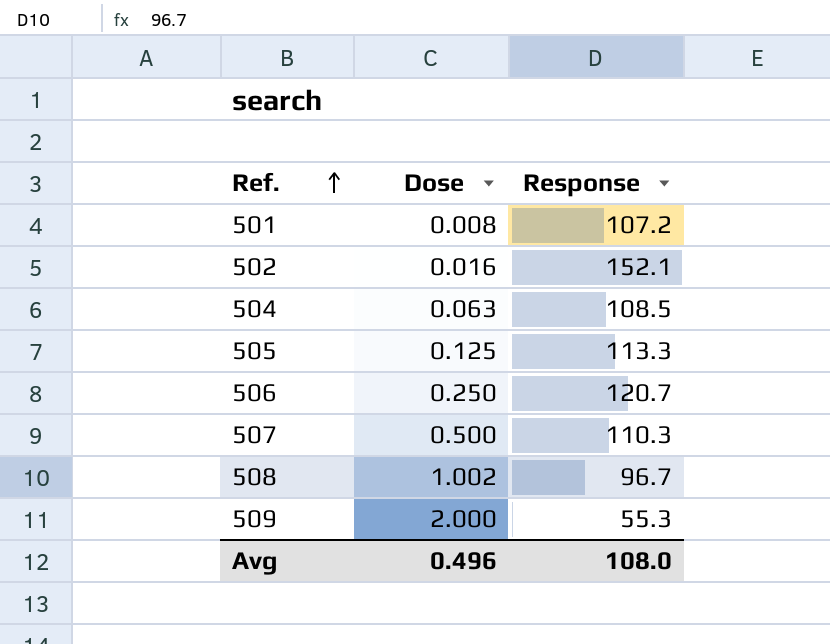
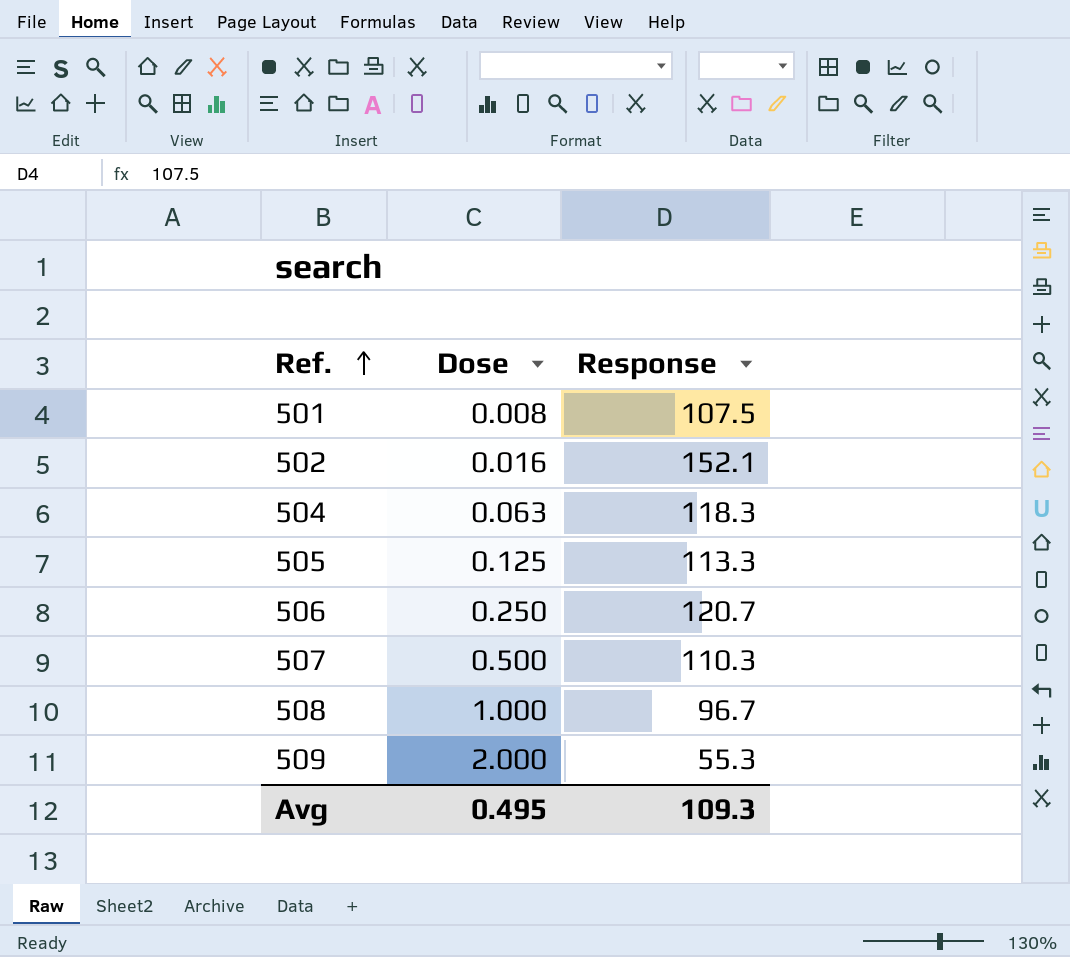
501 | Response: 107.2 -> 107.5
504 | Response: 108.5 -> 118.3
508 | Dose: 1.002 -> 1.000
Avg | Dose: 0.496 -> 0.495
Avg | Response: 108.0 -> 109.3

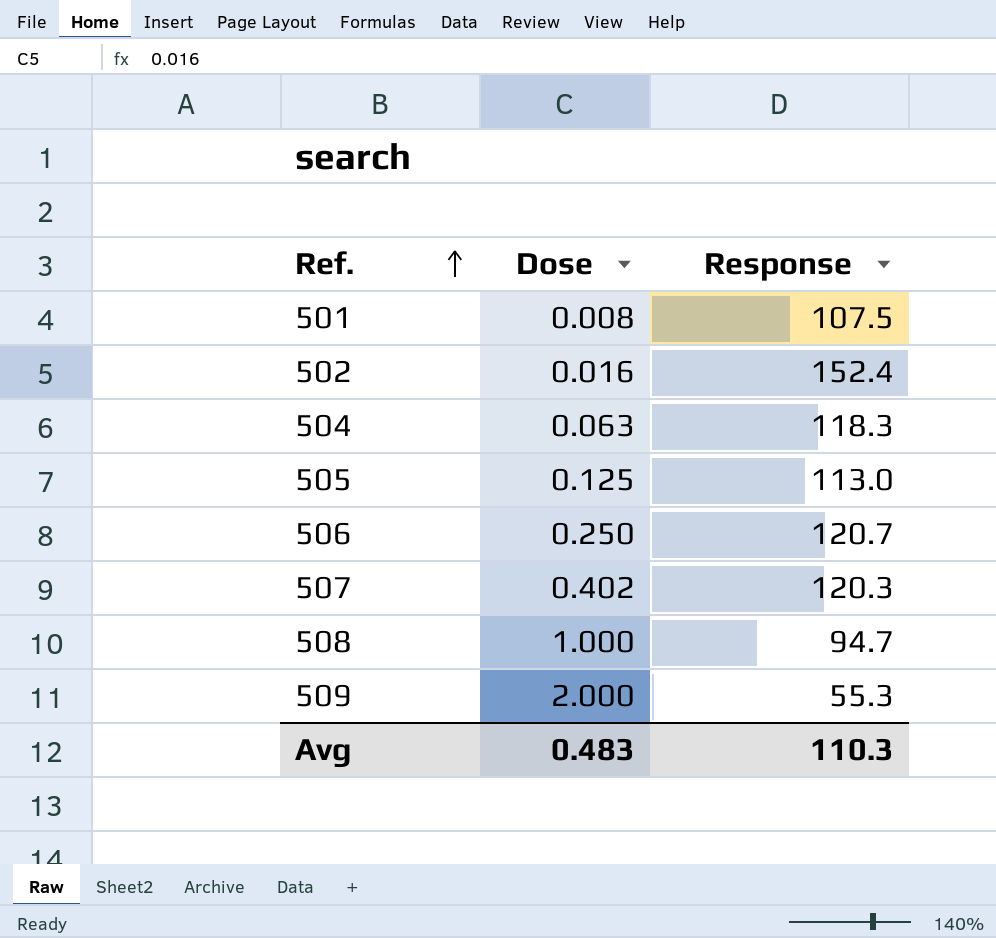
502 | Response: 152.1 -> 152.4
505 | Response: 113.3 -> 113.0
507 | Dose: 0.500 -> 0.402
507 | Response: 110.3 -> 120.3
508 | Response: 96.7 -> 94.7
Avg | Dose: 0.495 -> 0.483
Avg | Response: 109.3 -> 110.3

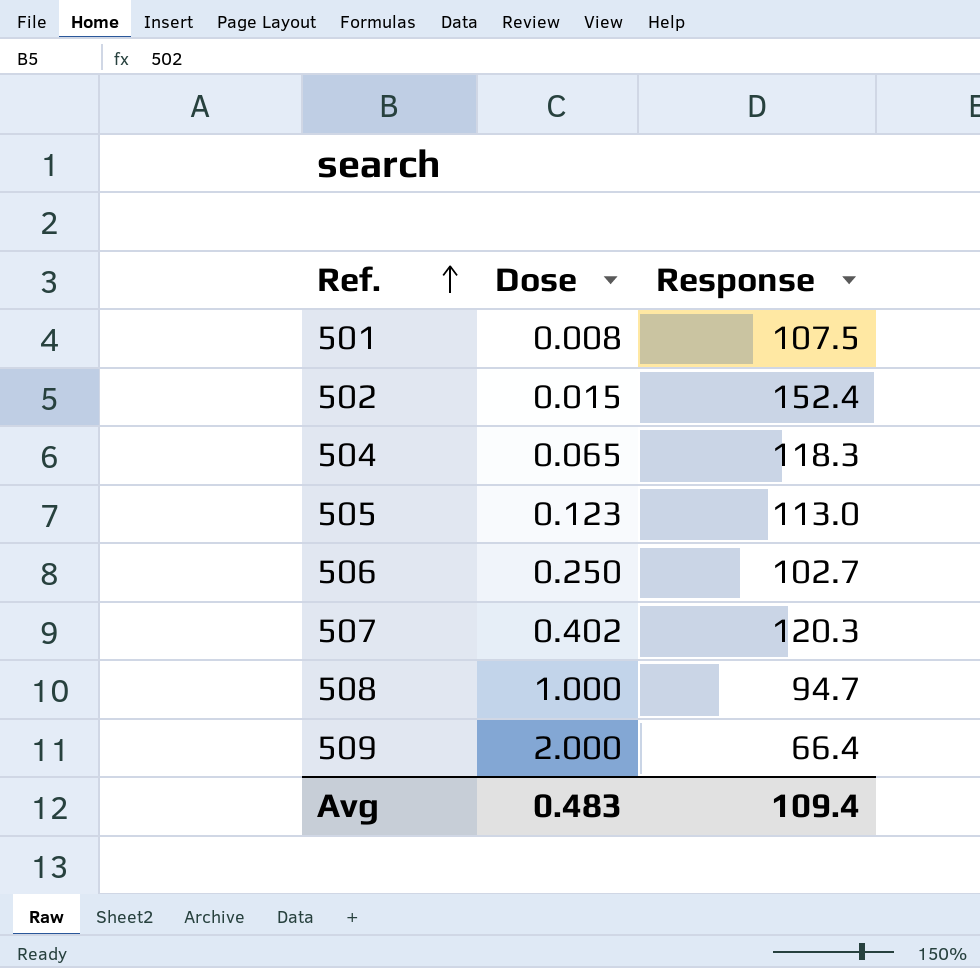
502 | Dose: 0.016 -> 0.015
504 | Dose: 0.063 -> 0.065
505 | Dose: 0.125 -> 0.123
506 | Response: 120.7 -> 102.7
509 | Response: 55.3 -> 66.4
Avg | Response: 110.3 -> 109.4

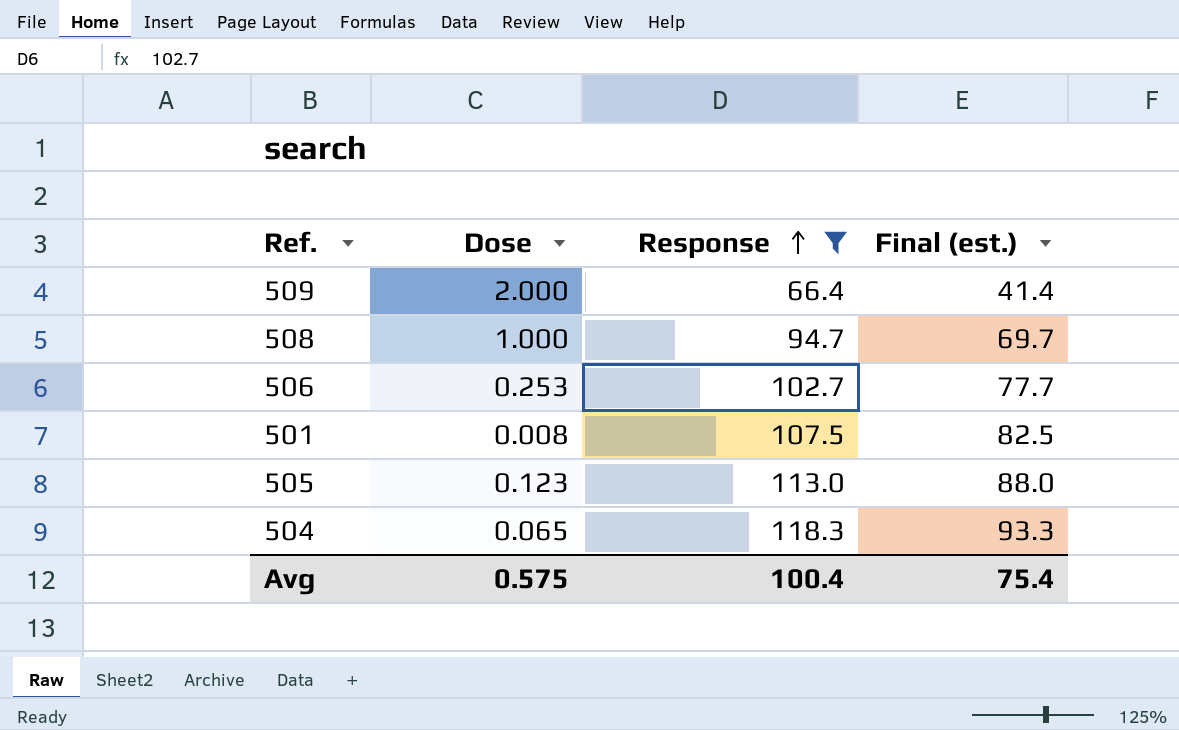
filter: none -> Response <= 118.3
row order: Ref. ascending -> Response ascending
column Final (est.) | formula: none -> [Response] - 25
506 | Dose: 0.250 -> 0.253
Avg | Dose: 0.483 -> 0.575
Avg | Response: 109.4 -> 100.4

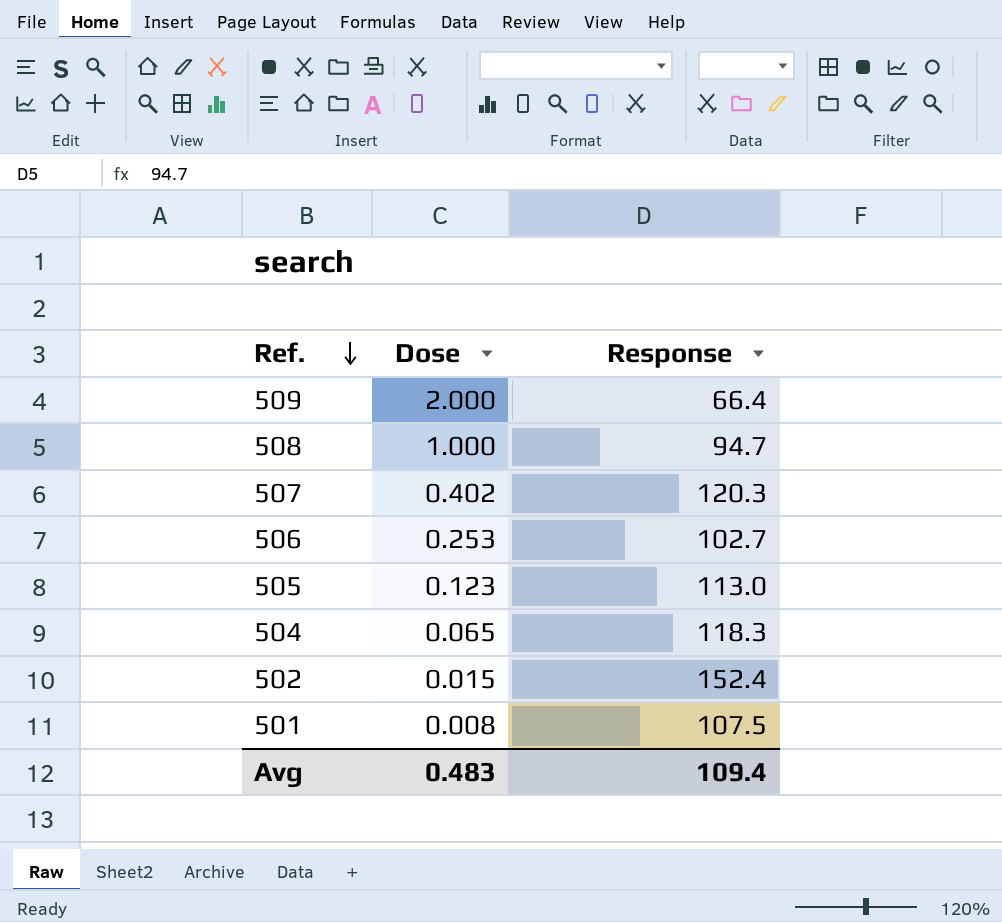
filter: Response <= 118.3 -> none
row order: Response ascending -> Ref. descending
column Final (est.) | formula: [Response] - 25 -> none
Avg | Dose: 0.575 -> 0.483
Avg | Response: 100.4 -> 109.4

